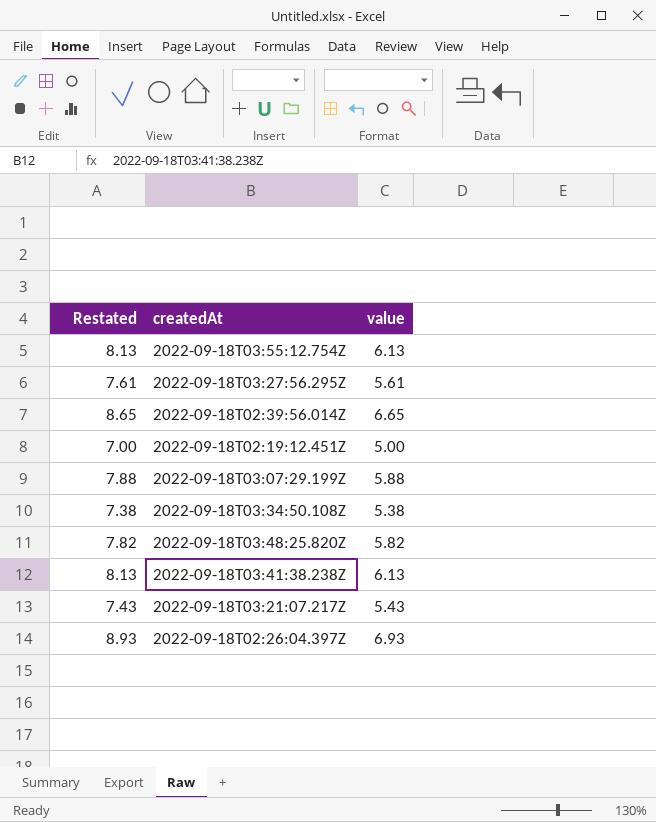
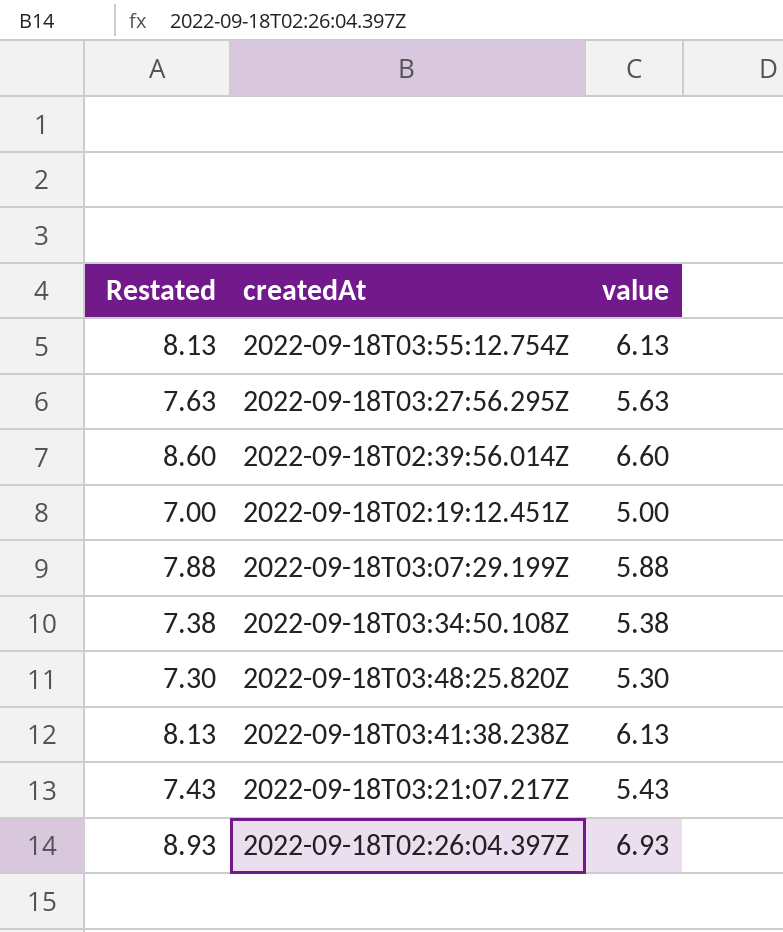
2022-09-18T03:27:56.295Z | Restated: 7.61 -> 7.63
2022-09-18T03:27:56.295Z | value: 5.61 -> 5.63
2022-09-18T02:39:56.014Z | Restated: 8.65 -> 8.60
2022-09-18T02:39:56.014Z | value: 6.65 -> 6.60
2022-09-18T03:48:25.820Z | Restated: 7.82 -> 7.30
2022-09-18T03:48:25.820Z | value: 5.82 -> 5.30

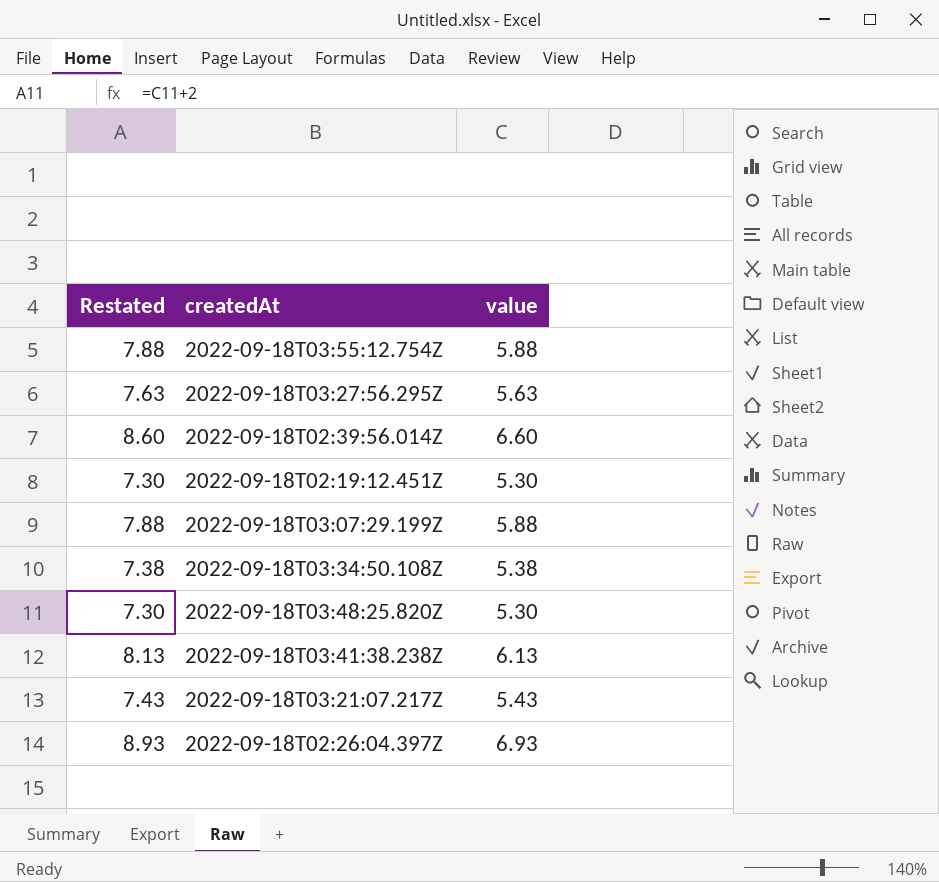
2022-09-18T03:55:12.754Z | Restated: 8.13 -> 7.88
2022-09-18T03:55:12.754Z | value: 6.13 -> 5.88
2022-09-18T02:19:12.451Z | Restated: 7.00 -> 7.30
2022-09-18T02:19:12.451Z | value: 5.00 -> 5.30

